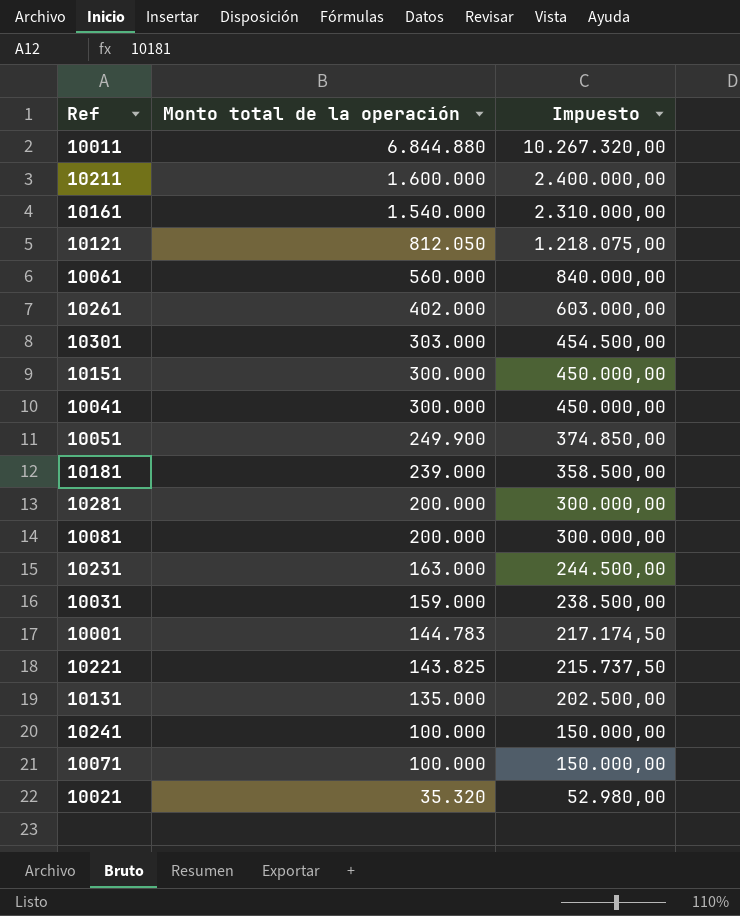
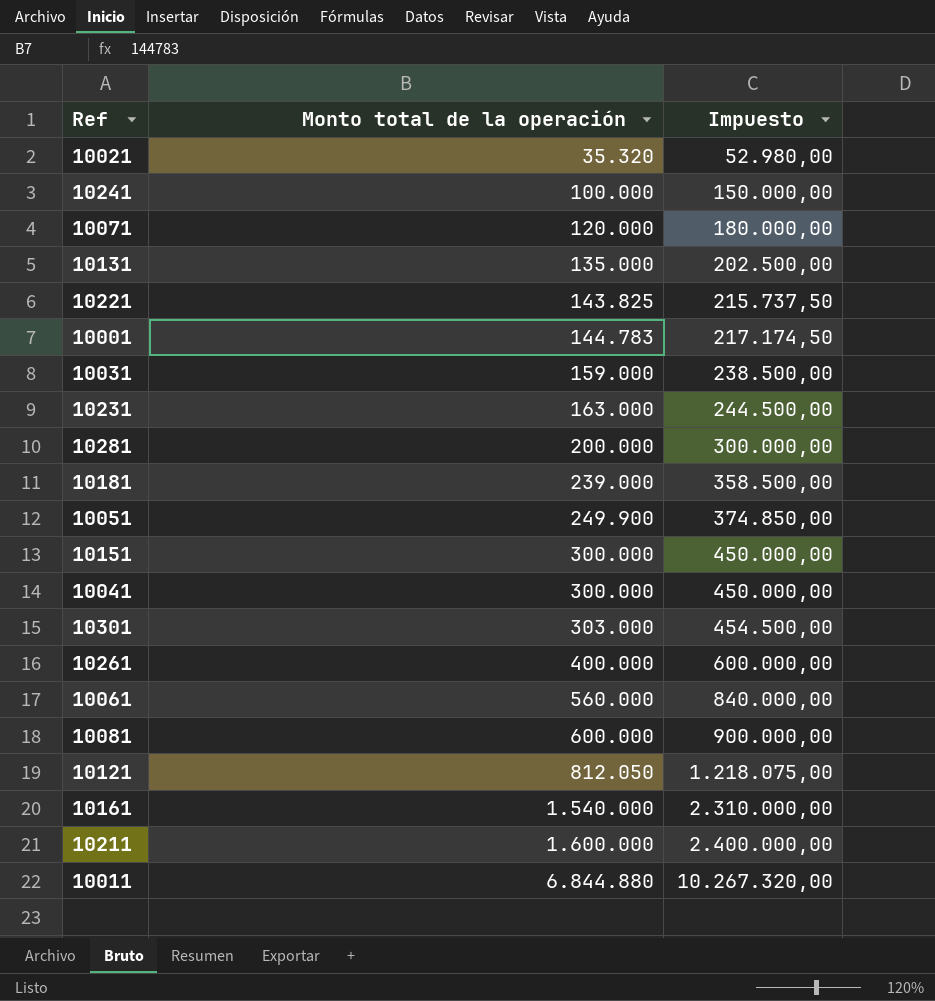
row order: Monto total de la operación descending -> Monto total de la operación ascending
10071 | Monto total de la operación: 100.000 -> 120.000
10071 | Impuesto: 150.000,00 -> 180.000,00
10261 | Monto total de la operación: 402.000 -> 400.000
10261 | Impuesto: 603.000,00 -> 600.000,00
10081 | Monto total de la operación: 200.000 -> 600.000
10081 | Impuesto: 300.000,00 -> 900.000,00

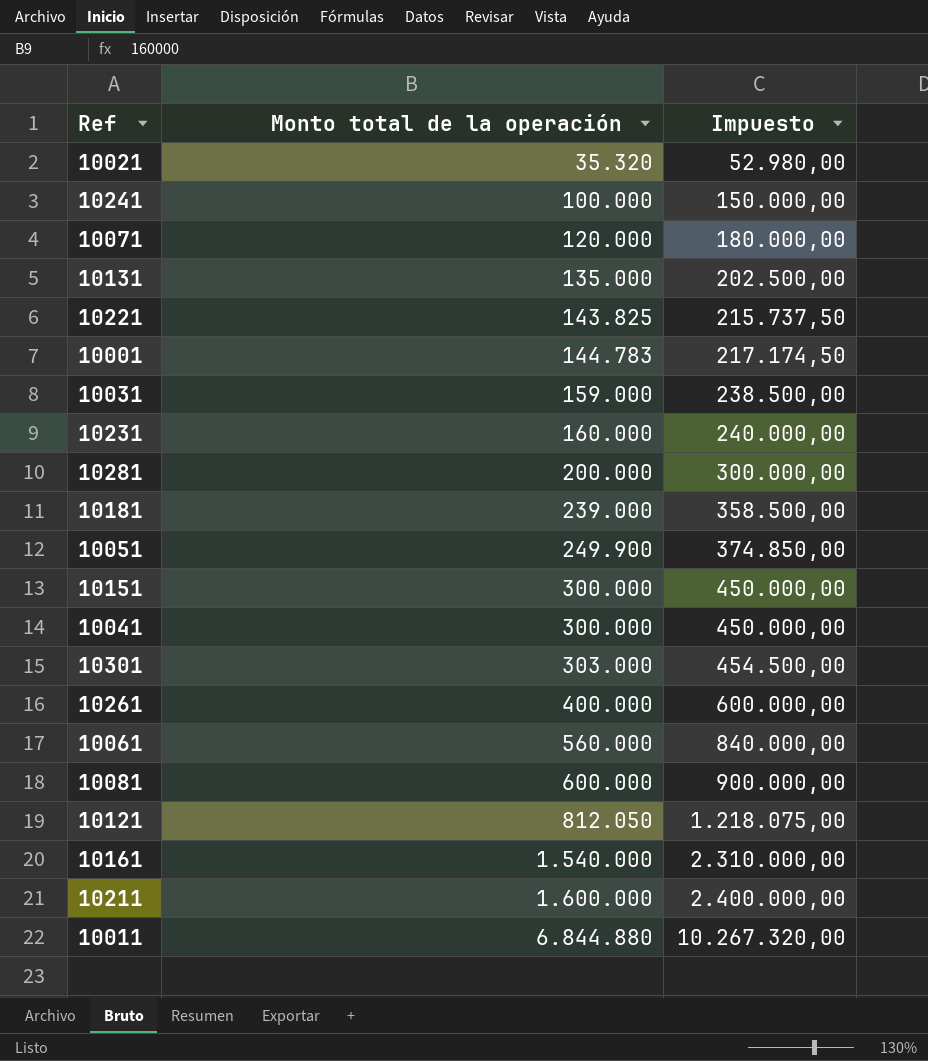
10231 | Monto total de la operación: 163.000 -> 160.000
10231 | Impuesto: 244.500,00 -> 240.000,00

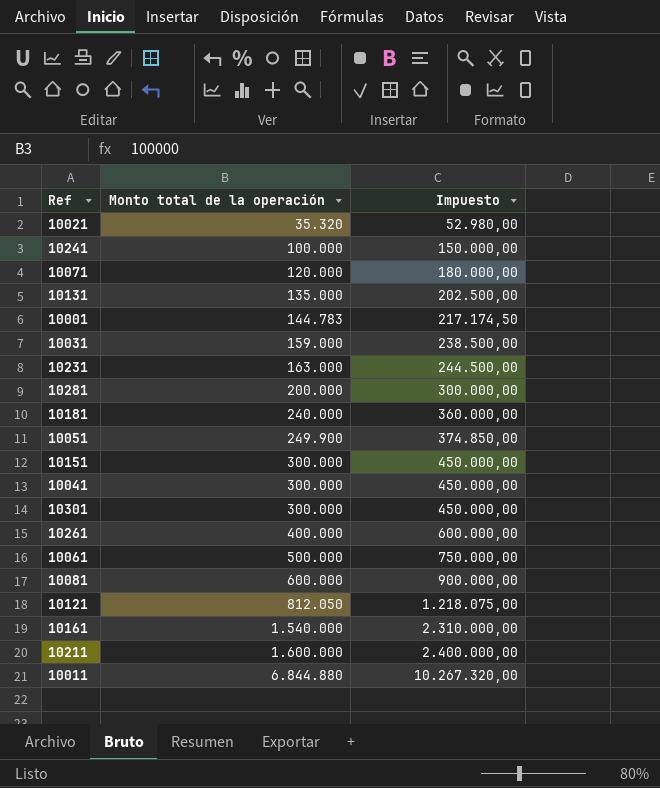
row 10221: 143.825 | 215.737,50 -> none
10231 | Monto total de la operación: 160.000 -> 163.000
10231 | Impuesto: 240.000,00 -> 244.500,00
10181 | Monto total de la operación: 239.000 -> 240.000
10181 | Impuesto: 358.500,00 -> 360.000,00
10301 | Monto total de la operación: 303.000 -> 300.000
10301 | Impuesto: 454.500,00 -> 450.000,00
10061 | Monto total de la operación: 560.000 -> 500.000
10061 | Impuesto: 840.000,00 -> 750.000,00

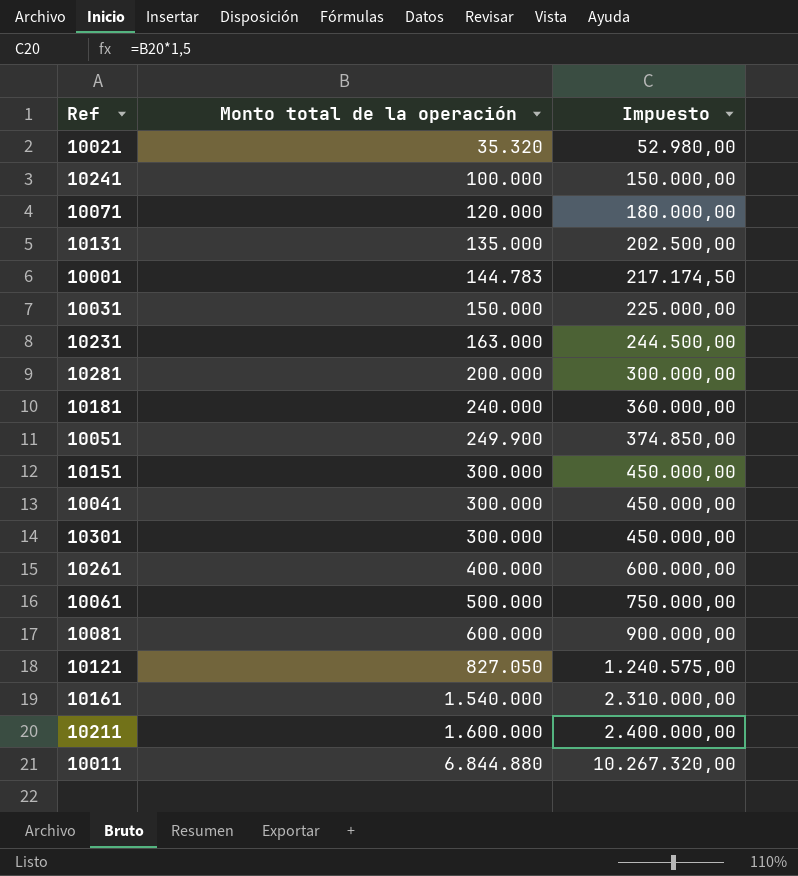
10031 | Monto total de la operación: 159.000 -> 150.000
10031 | Impuesto: 238.500,00 -> 225.000,00
10121 | Monto total de la operación: 812.050 -> 827.050
10121 | Impuesto: 1.218.075,00 -> 1.240.575,00

